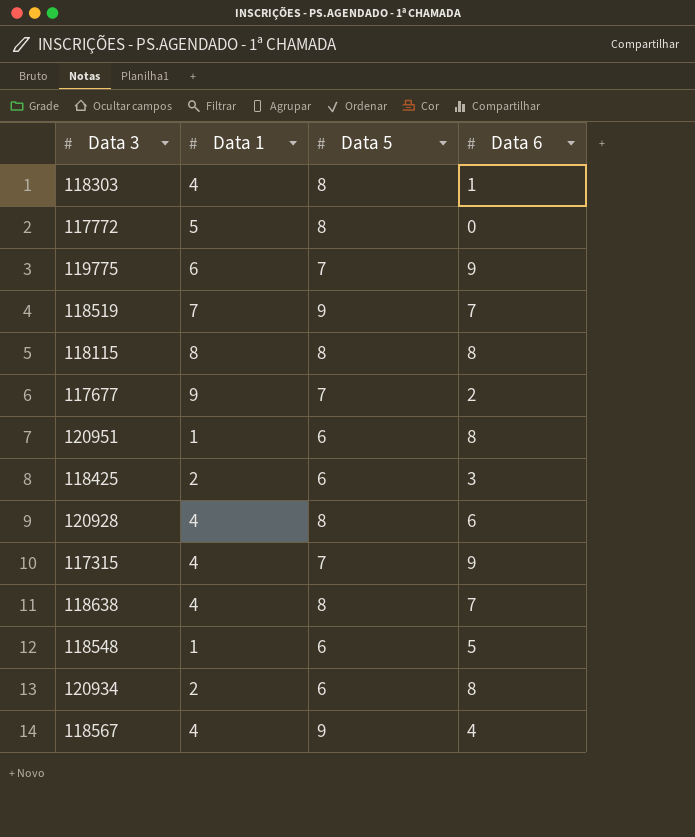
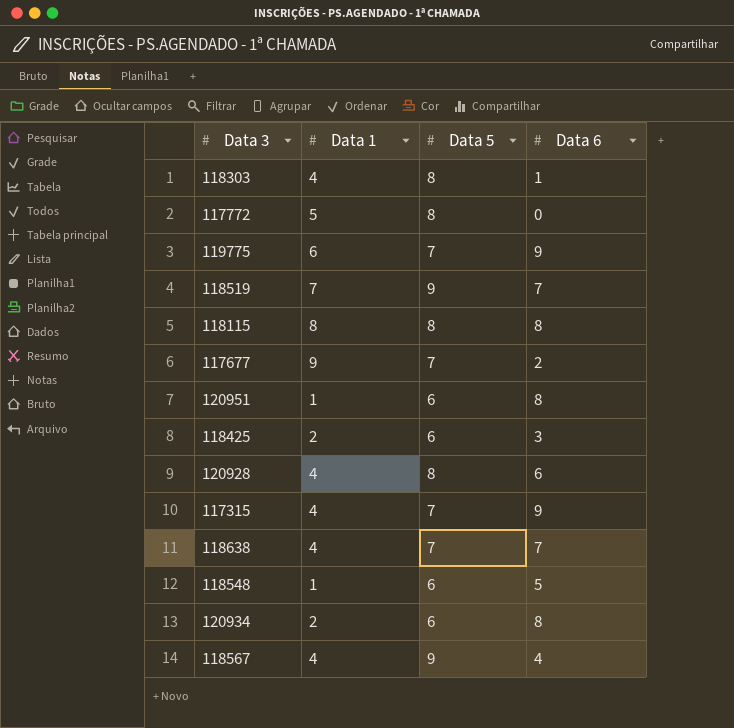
118638 | Data 5: 8 -> 7

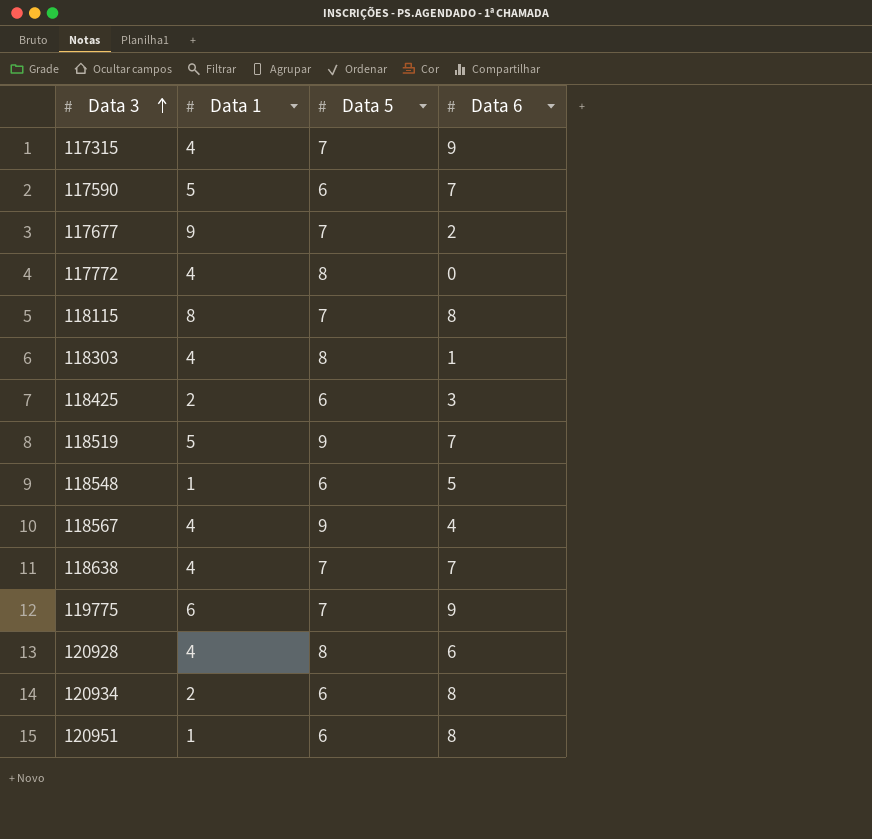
row order: none -> Data 3 ascending
row 117590: none -> 5 | 6 | 7
117772 | Data 1: 5 -> 4
118115 | Data 5: 8 -> 7
118519 | Data 1: 7 -> 5

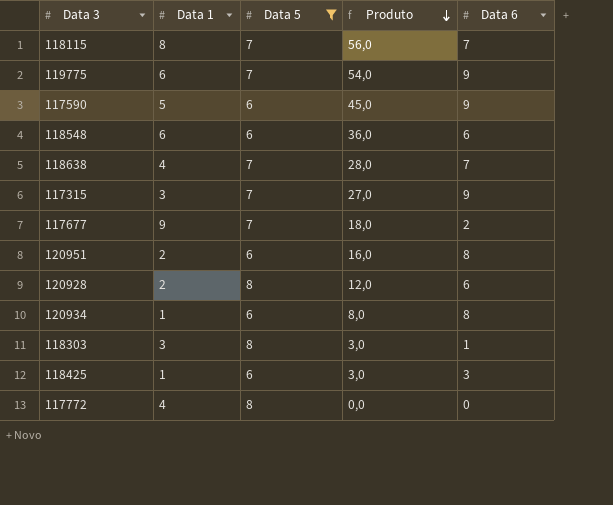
filter: none -> Data 5 != 9
row order: Data 3 ascending -> Produto descending
column Produto | formula: none -> [Data 1] * [Data 6]
118115 | Data 6: 8 -> 7
117590 | Data 6: 7 -> 9
118548 | Data 1: 1 -> 6
118548 | Data 6: 5 -> 6
117315 | Data 1: 4 -> 3
120951 | Data 1: 1 -> 2
120928 | Data 1: 4 -> 2
120934 | Data 1: 2 -> 1
118303 | Data 1: 4 -> 3
118425 | Data 1: 2 -> 1

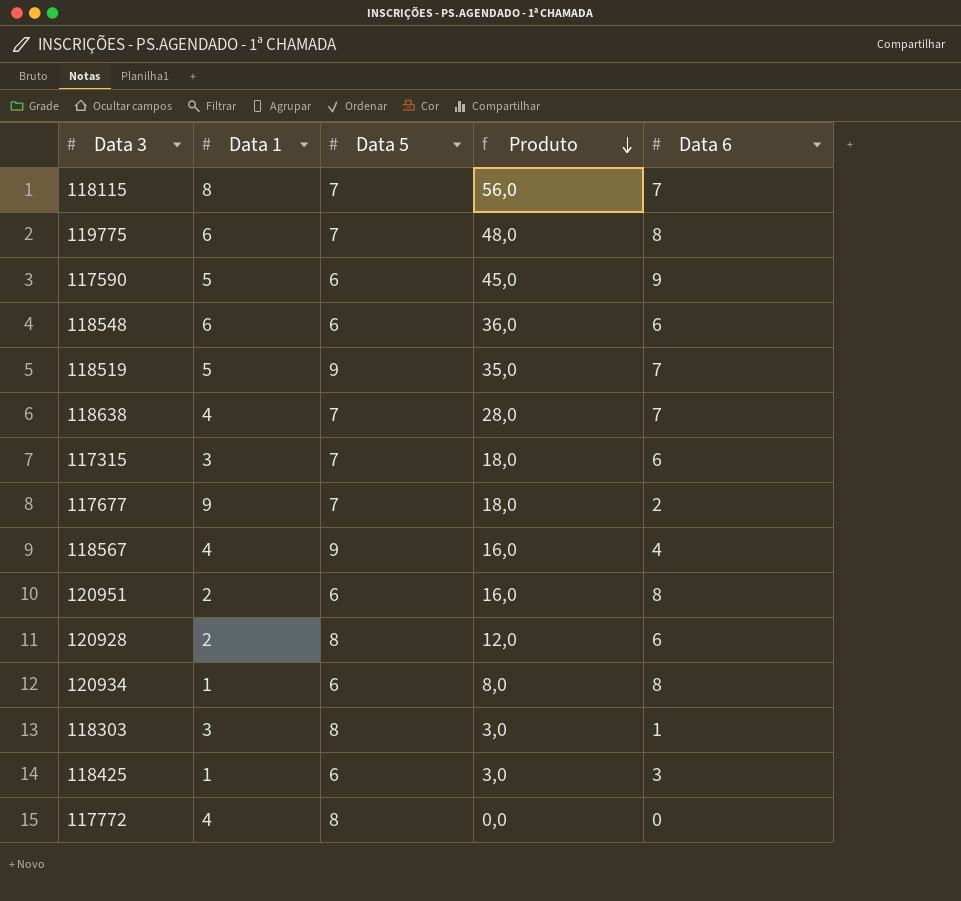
filter: Data 5 != 9 -> none
119775 | Produto: 54,0 -> 48,0
119775 | Data 6: 9 -> 8
117315 | Produto: 27,0 -> 18,0
117315 | Data 6: 9 -> 6

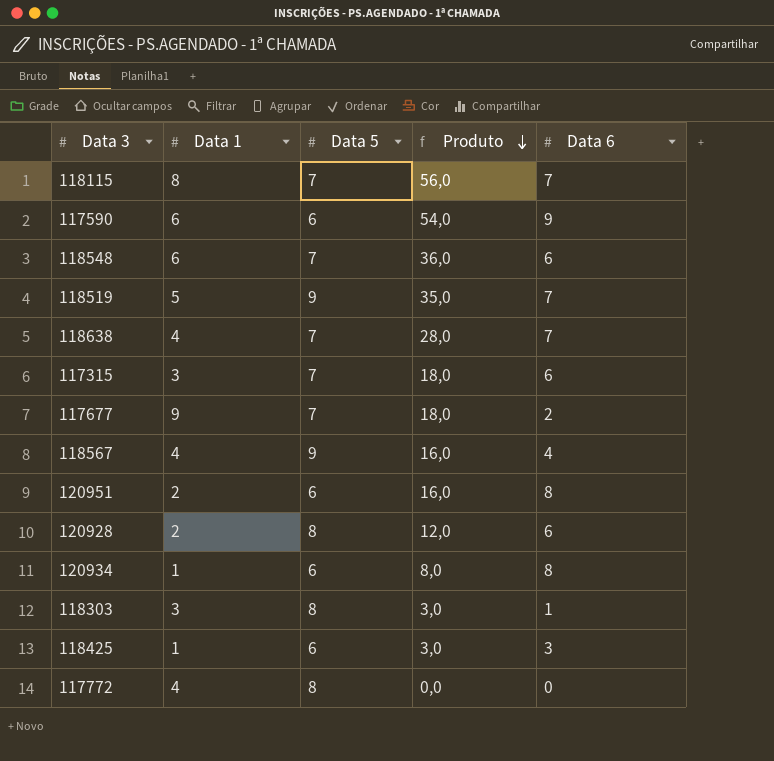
row 119775: 6 | 7 | 48,0 | 8 -> none
117590 | Data 1: 5 -> 6
117590 | Produto: 45,0 -> 54,0
118548 | Data 5: 6 -> 7

